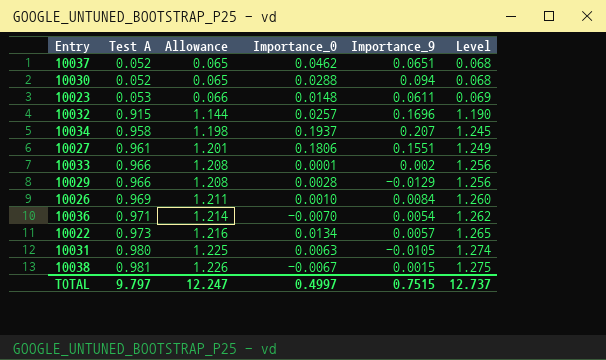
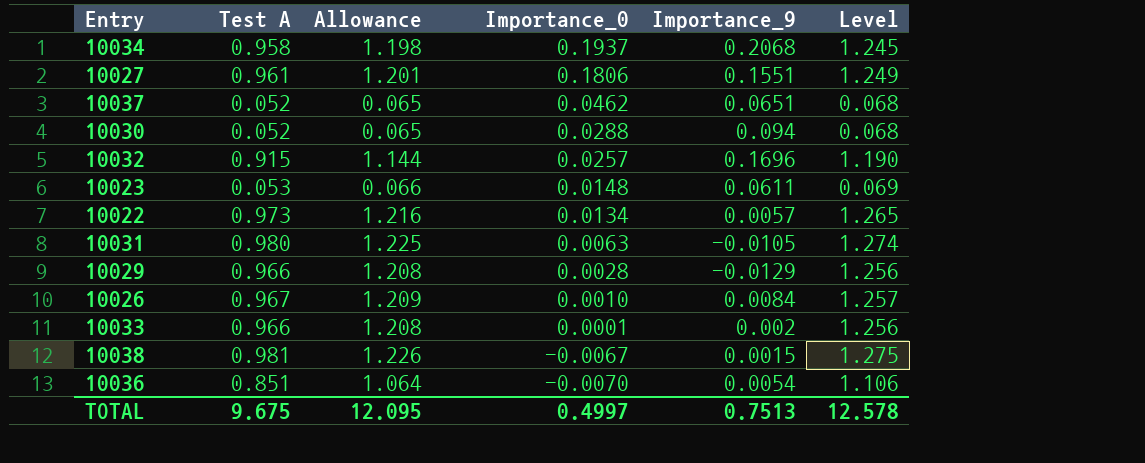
row order: Test A ascending -> Importance_0 descending
10034 | Importance_9: 0.207 -> 0.2068
10026 | Test A: 0.969 -> 0.967
10026 | Allowance: 1.211 -> 1.209
10026 | Level: 1.260 -> 1.257
10036 | Test A: 0.971 -> 0.851
10036 | Allowance: 1.214 -> 1.064
10036 | Level: 1.262 -> 1.106
TOTAL | Test A: 9.797 -> 9.675
TOTAL | Allowance: 12.247 -> 12.095
TOTAL | Importance_9: 0.7515 -> 0.7513
TOTAL | Level: 12.737 -> 12.578

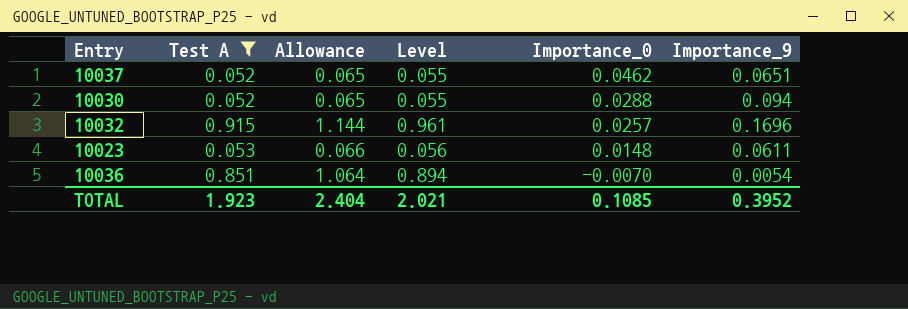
filter: none -> Test A <= 0.915
column Level | formula: [Test A] * 1.3 -> [Test A] * 1.05
column Level | position: 6 -> 4
TOTAL | Test A: 9.675 -> 1.923
TOTAL | Allowance: 12.095 -> 2.404
TOTAL | Level: 12.578 -> 2.021
TOTAL | Importance_0: 0.4997 -> 0.1085
TOTAL | Importance_9: 0.7513 -> 0.3952

